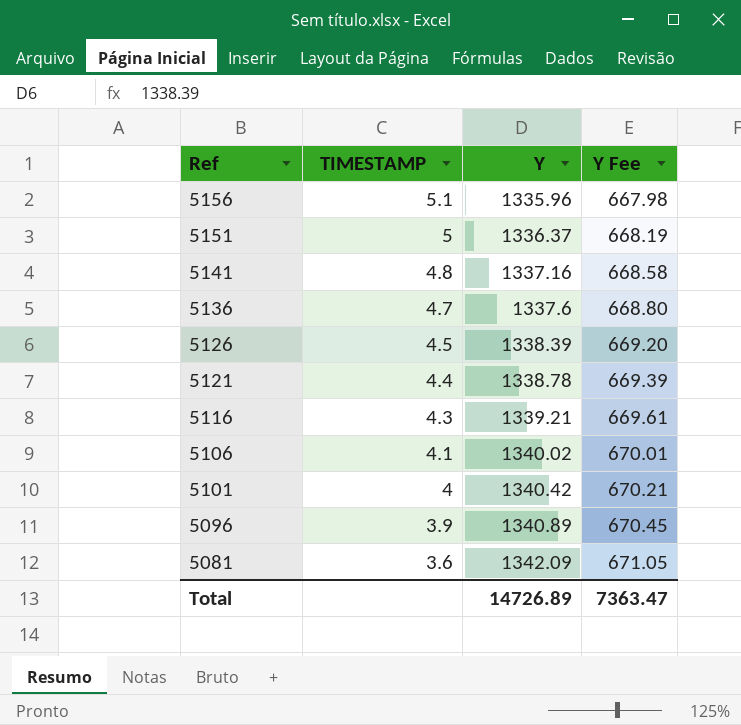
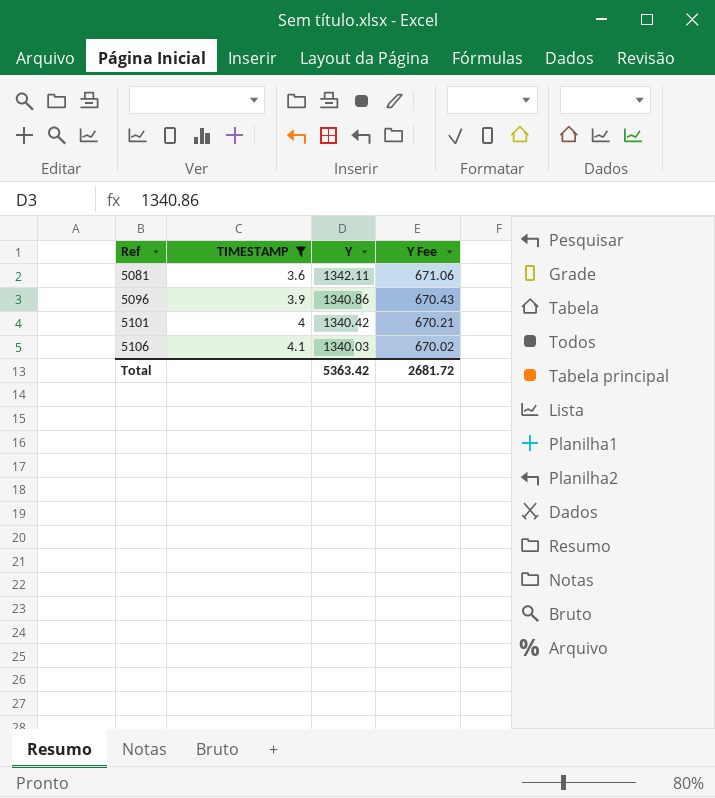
filter: none -> TIMESTAMP <= 4.1
row order: Ref descending -> Ref ascending
5081 | Y: 1342.09 -> 1342.11
5081 | Y Fee: 671.05 -> 671.06
5096 | Y: 1340.89 -> 1340.86
5096 | Y Fee: 670.45 -> 670.43
5106 | Y: 1340.02 -> 1340.03
5106 | Y Fee: 670.01 -> 670.02
Total | Y: 14726.89 -> 5363.42
Total | Y Fee: 7363.47 -> 2681.72

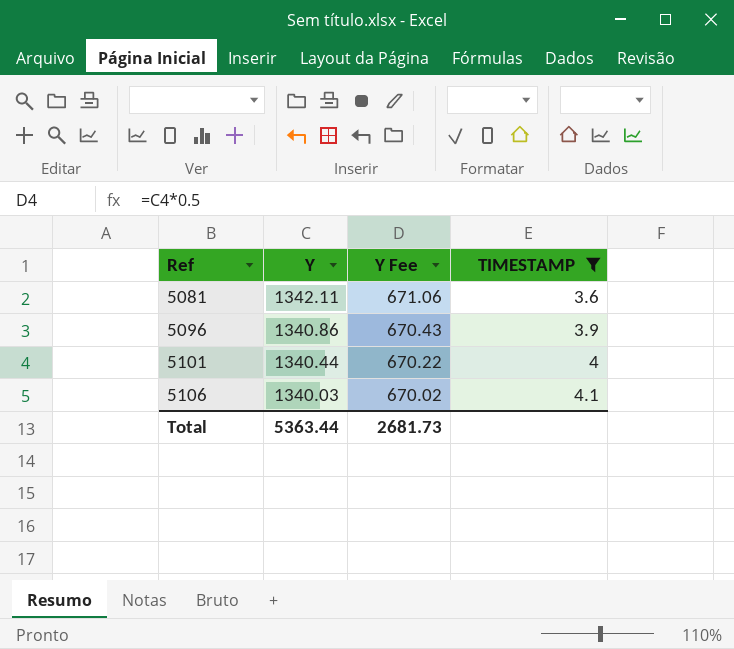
column TIMESTAMP | position: 2 -> 4
5101 | Y: 1340.42 -> 1340.44
5101 | Y Fee: 670.21 -> 670.22
Total | Y: 5363.42 -> 5363.44
Total | Y Fee: 2681.72 -> 2681.73

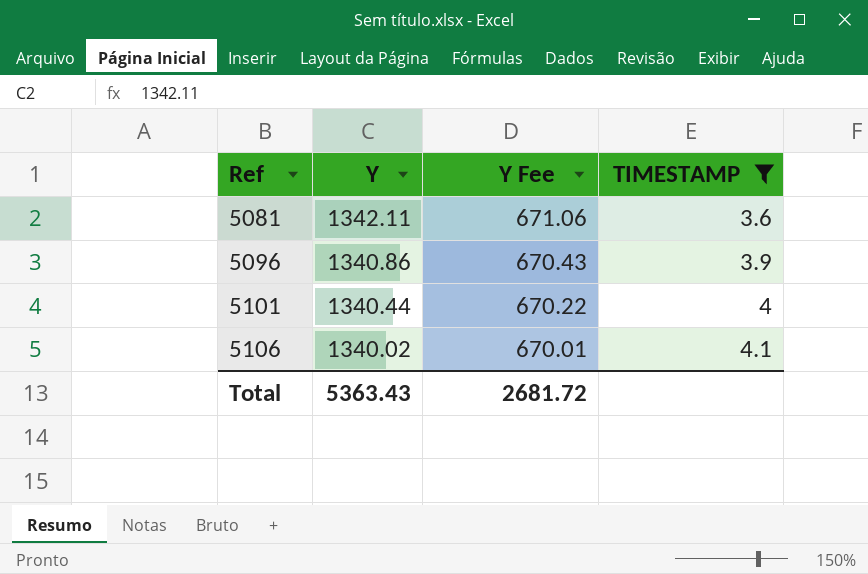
5106 | Y: 1340.03 -> 1340.02
5106 | Y Fee: 670.02 -> 670.01
Total | Y: 5363.44 -> 5363.43
Total | Y Fee: 2681.73 -> 2681.72

